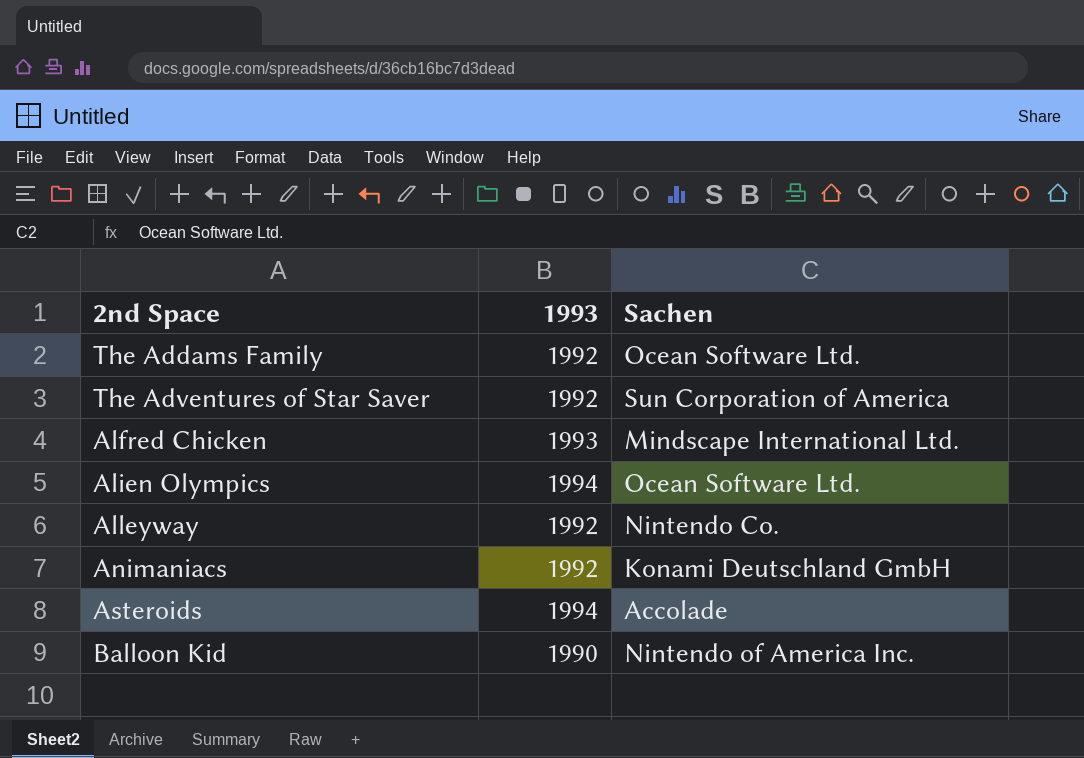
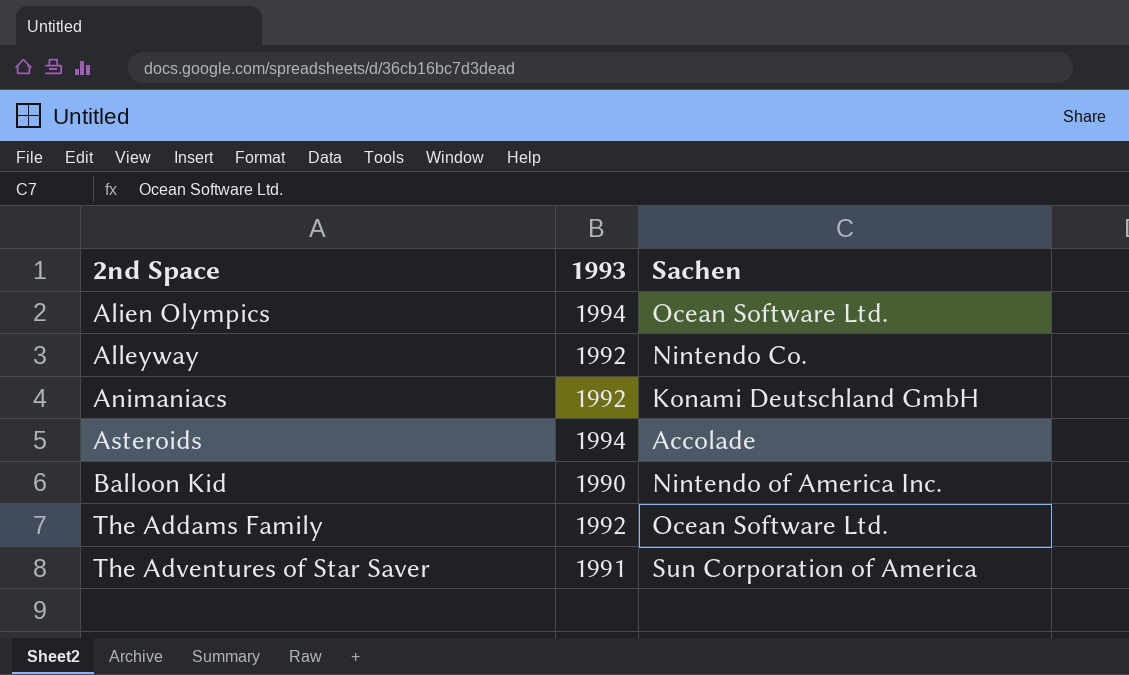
row order: none -> 2nd Space ascending
row Alfred Chicken: 1993 | Mindscape International Ltd. -> none
The Adventures of Star Saver | 1993: 1992 -> 1991

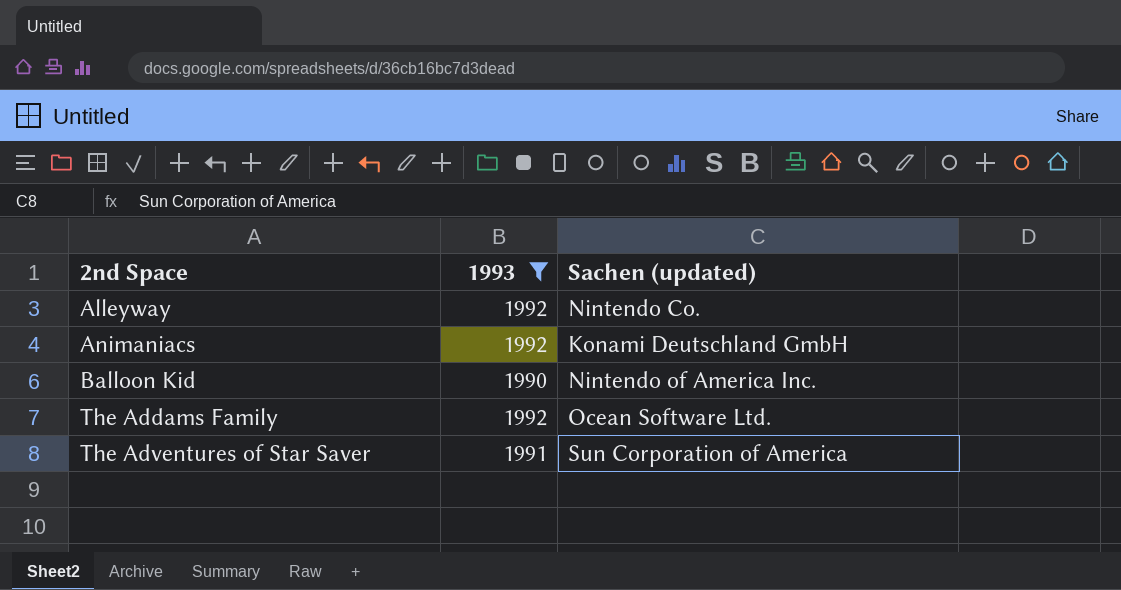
filter: none -> 1993 != 1994
column name: Sachen -> Sachen (updated)

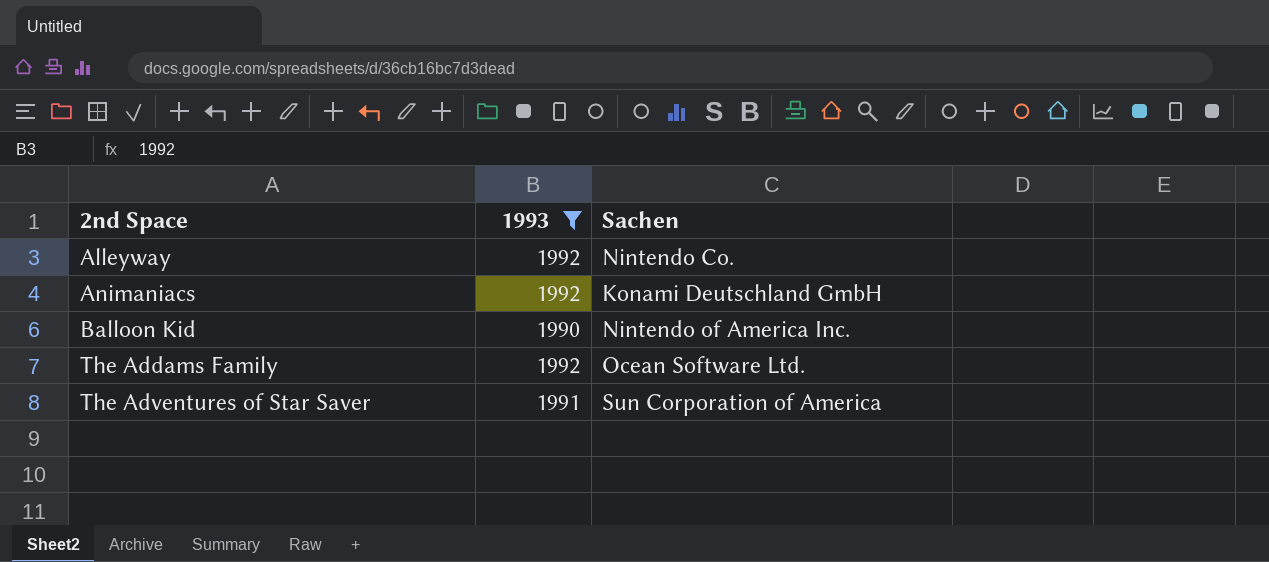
column name: Sachen (updated) -> Sachen

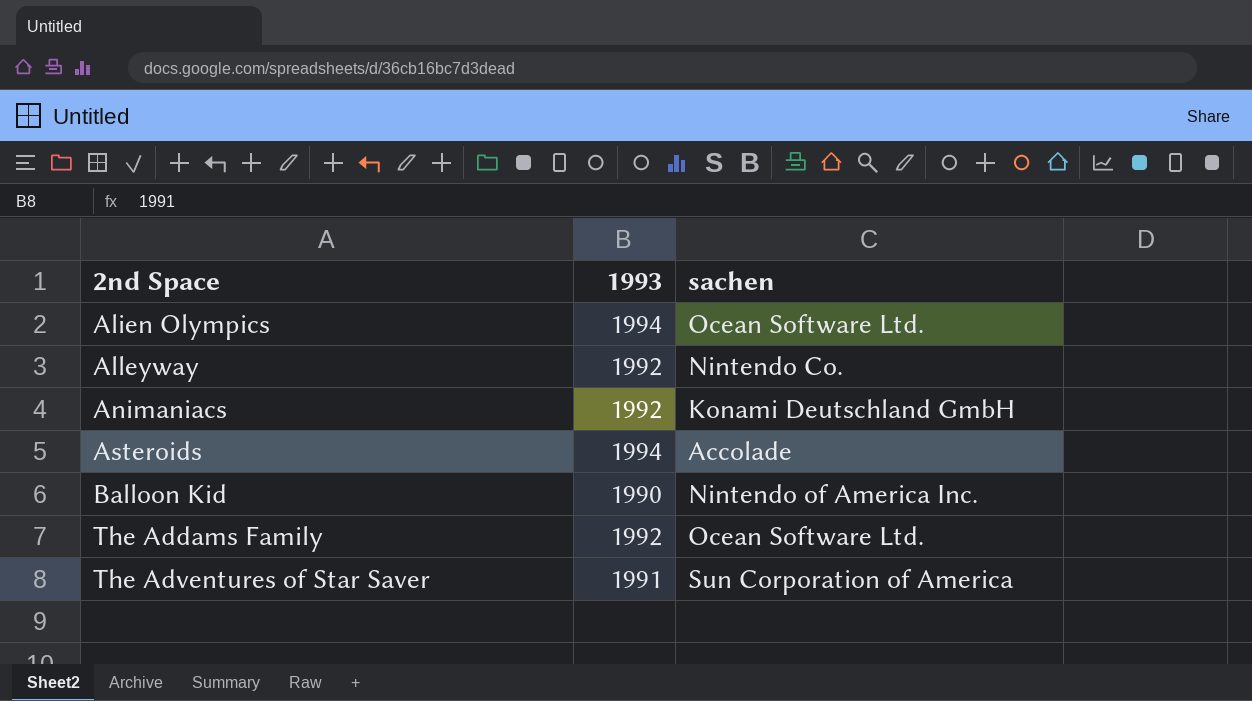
filter: 1993 != 1994 -> none
column name: Sachen -> sachen

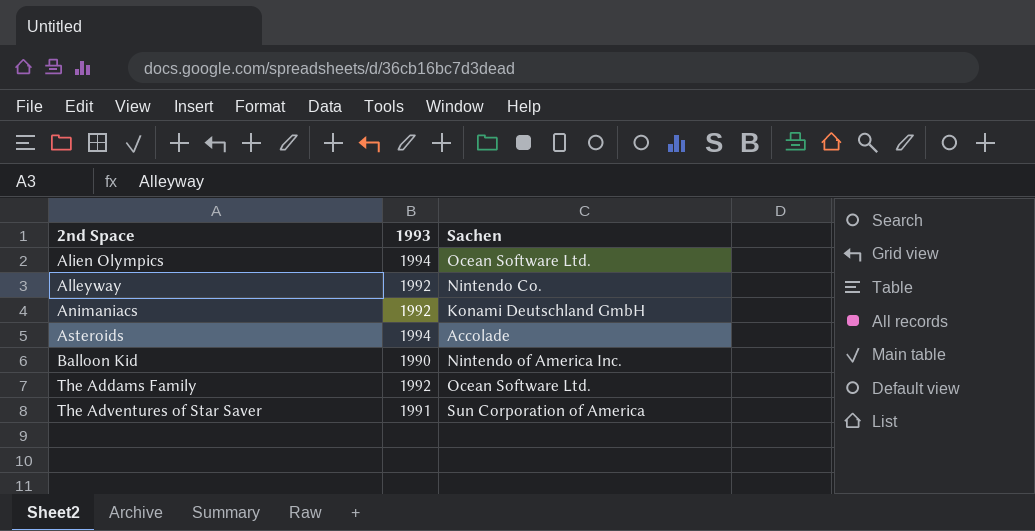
column name: sachen -> Sachen

